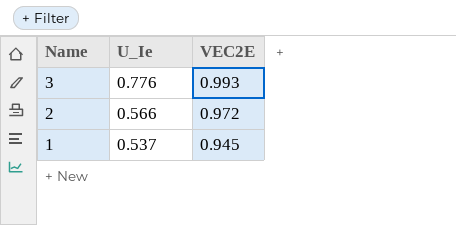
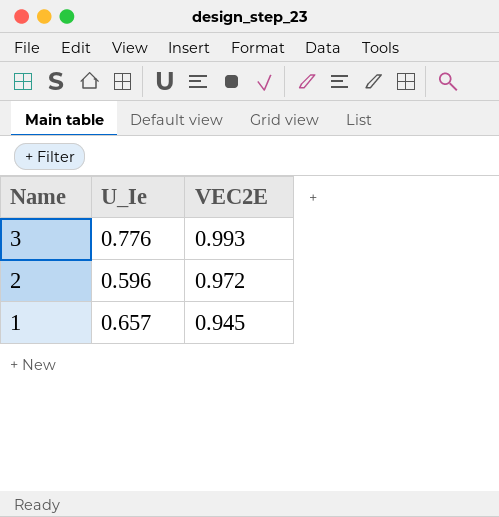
2 | U_Ie: 0.566 -> 0.596
1 | U_Ie: 0.537 -> 0.657

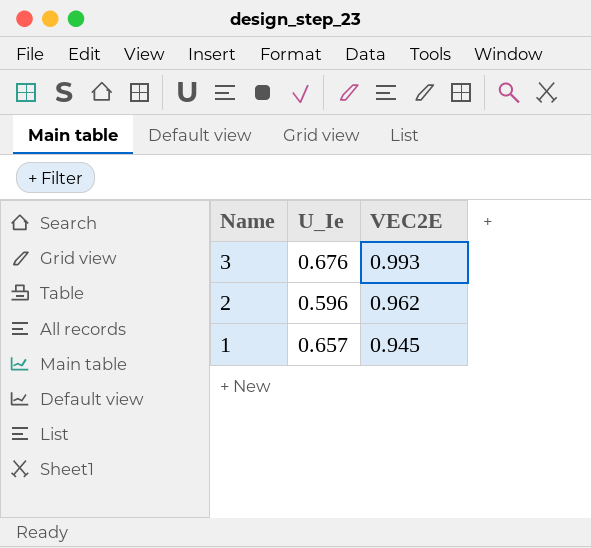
3 | U_Ie: 0.776 -> 0.676
2 | VEC2E: 0.972 -> 0.962

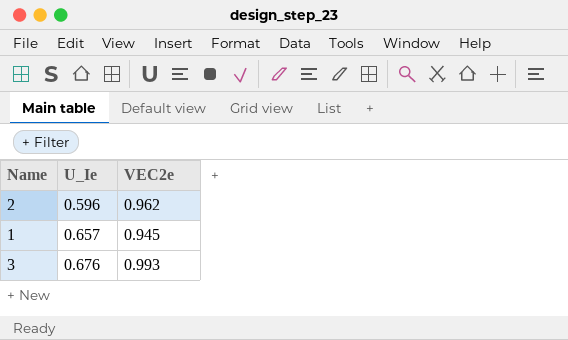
row order: Name descending -> U_Ie ascending
column name: VEC2E -> VEC2e

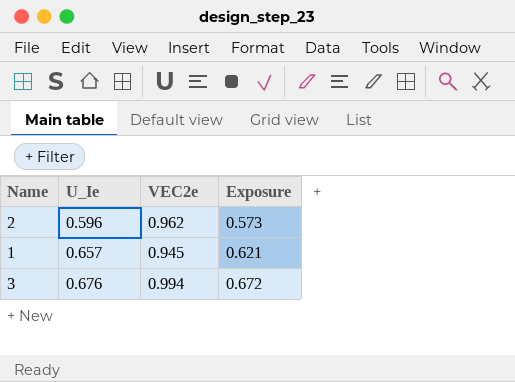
column Exposure | formula: none -> [U_Ie] * [VEC2e]
3 | VEC2e: 0.993 -> 0.994

